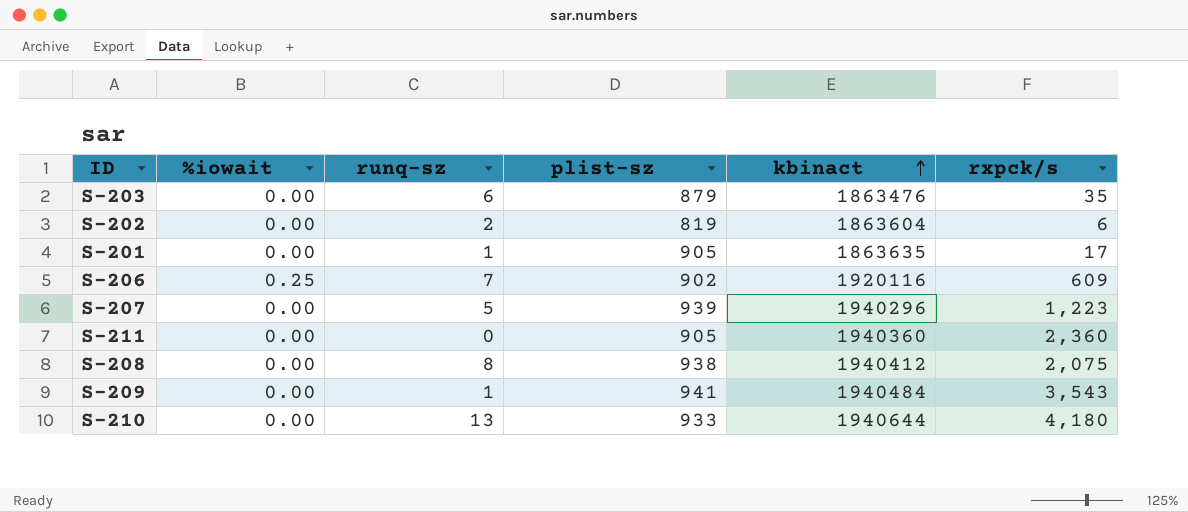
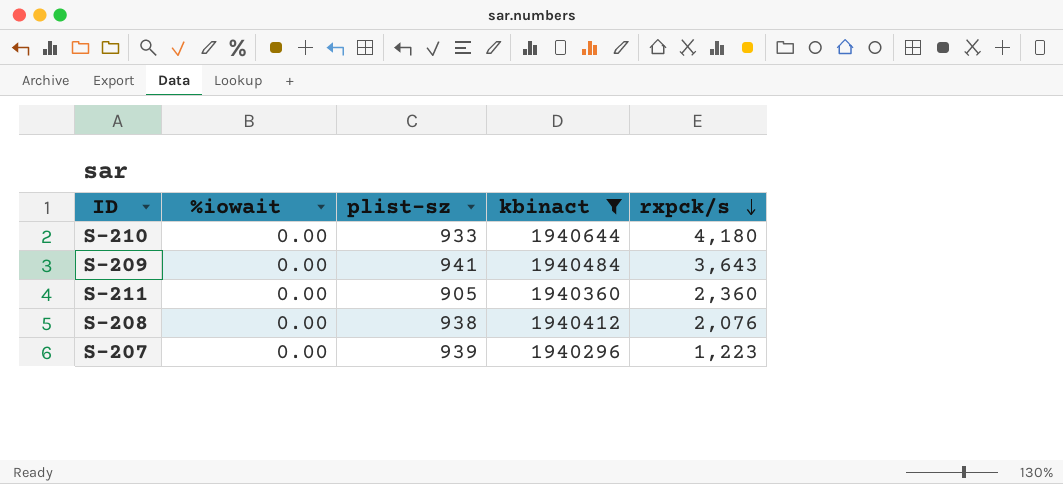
filter: none -> kbinact >= 1940296
row order: kbinact ascending -> rxpck/s descending
column runq-sz | position: 3 -> none
S-209 | rxpck/s: 3,543 -> 3,643
S-208 | rxpck/s: 2,075 -> 2,076

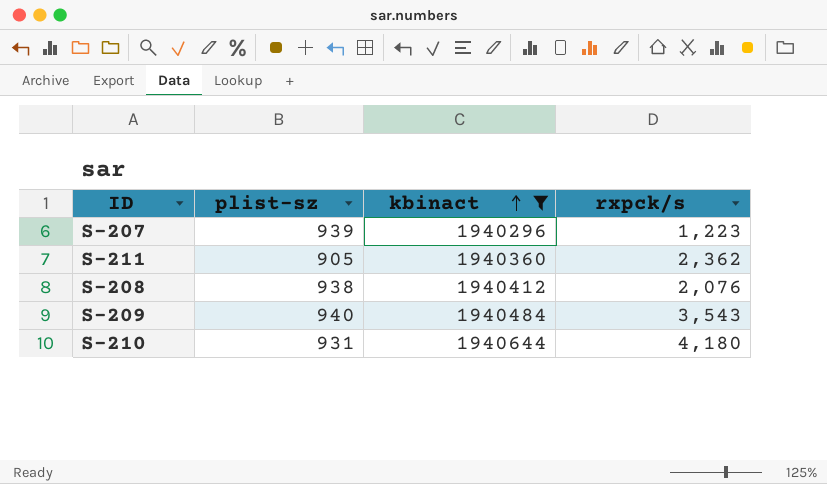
row order: rxpck/s descending -> kbinact ascending
column %iowait | position: 2 -> none
S-211 | rxpck/s: 2,360 -> 2,362
S-209 | plist-sz: 941 -> 940
S-209 | rxpck/s: 3,643 -> 3,543
S-210 | plist-sz: 933 -> 931

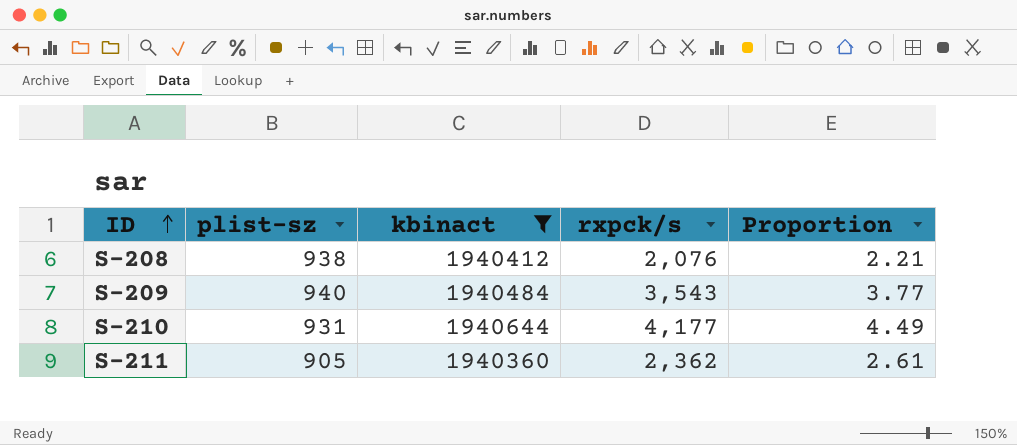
row order: kbinact ascending -> ID ascending
column Proportion | formula: none -> [rxpck/s] / [plist-sz]
row S-207: 939 | 1940296 | 1,223 -> none
S-210 | rxpck/s: 4,180 -> 4,177

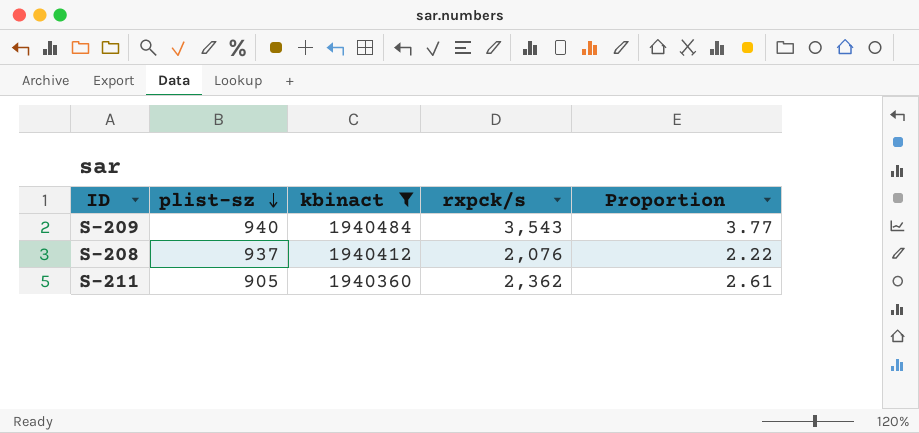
row order: ID ascending -> plist-sz descending
row S-210: 931 | 1940644 | 4,177 | 4.49 -> none
S-208 | plist-sz: 938 -> 937
S-208 | Proportion: 2.21 -> 2.22

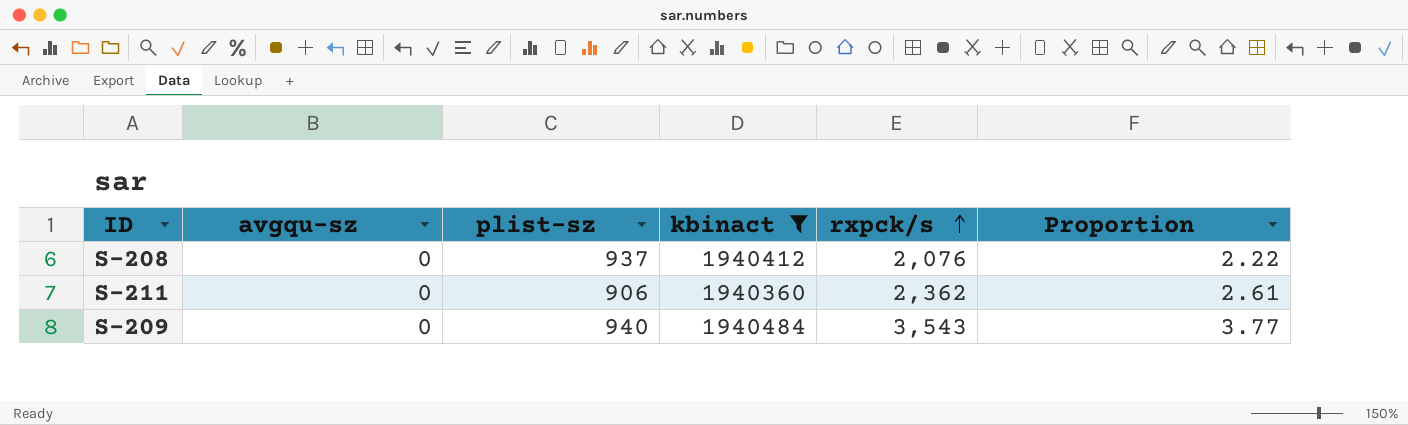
row order: plist-sz descending -> rxpck/s ascending
column avgqu-sz | position: none -> 2
S-211 | plist-sz: 905 -> 906

